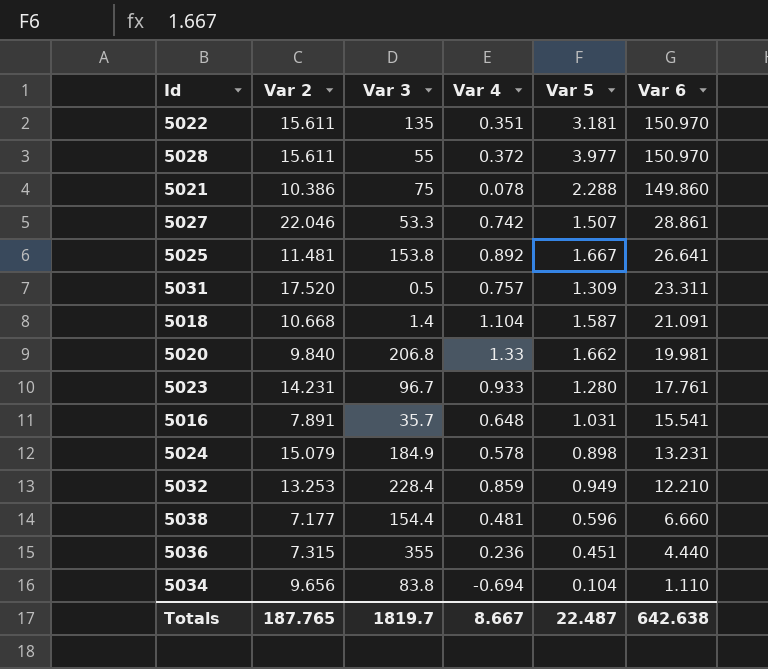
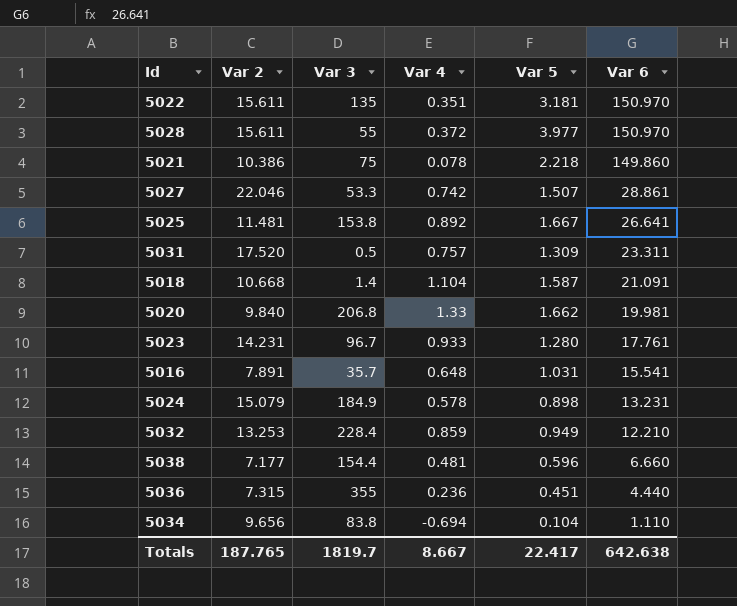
5021 | Var 5: 2.288 -> 2.218
Totals | Var 5: 22.487 -> 22.417

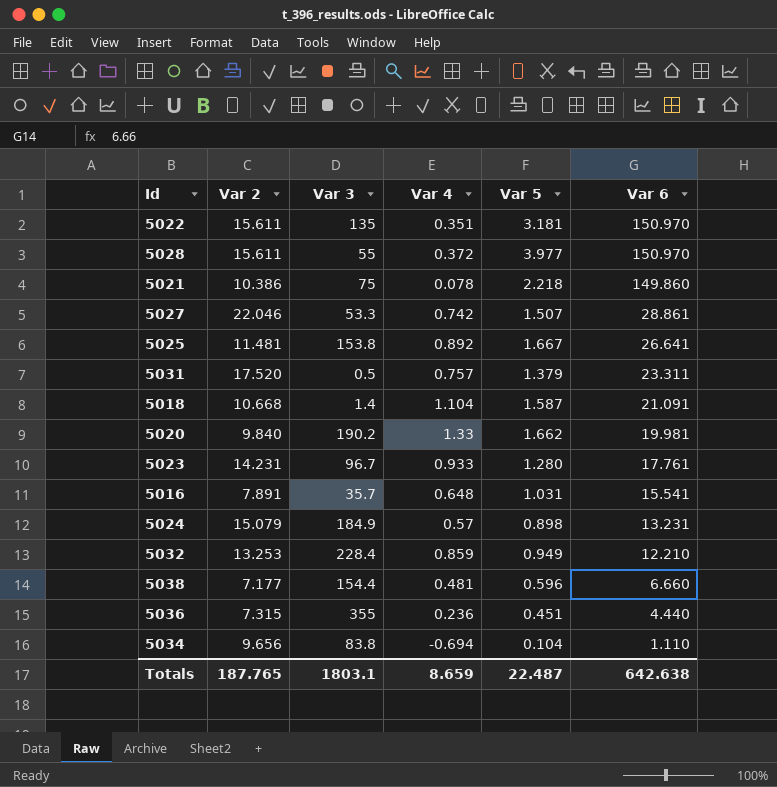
5031 | Var 5: 1.309 -> 1.379
5020 | Var 3: 206.8 -> 190.2
5024 | Var 4: 0.578 -> 0.57
Totals | Var 3: 1819.7 -> 1803.1
Totals | Var 4: 8.667 -> 8.659
Totals | Var 5: 22.417 -> 22.487

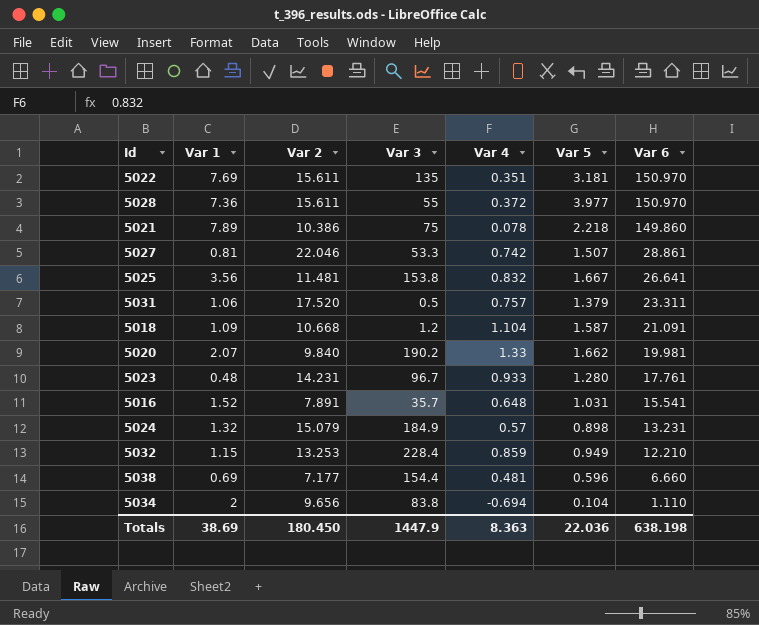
column Var 1 | position: none -> 2
row 5036: 7.315 | 355 | 0.236 | 0.451 | 4.440 -> none
5025 | Var 4: 0.892 -> 0.832
5018 | Var 3: 1.4 -> 1.2
Totals | Var 2: 187.765 -> 180.450
Totals | Var 3: 1803.1 -> 1447.9
Totals | Var 4: 8.659 -> 8.363
Totals | Var 5: 22.487 -> 22.036
Totals | Var 6: 642.638 -> 638.198

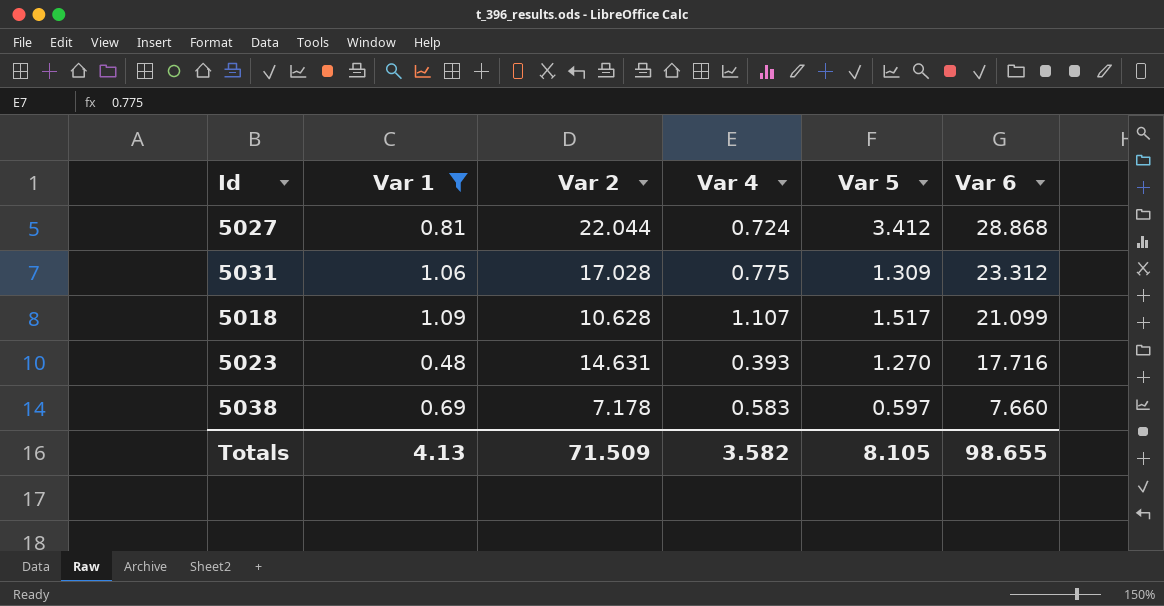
filter: none -> Var 1 <= 1.09
column Var 3 | position: 4 -> none
5027 | Var 2: 22.046 -> 22.044
5027 | Var 4: 0.742 -> 0.724
5027 | Var 5: 1.507 -> 3.412
5027 | Var 6: 28.861 -> 28.868
5031 | Var 2: 17.520 -> 17.028
5031 | Var 4: 0.757 -> 0.775
5031 | Var 5: 1.379 -> 1.309
5031 | Var 6: 23.311 -> 23.312
5018 | Var 2: 10.668 -> 10.628
5018 | Var 4: 1.104 -> 1.107
5018 | Var 5: 1.587 -> 1.517
5018 | Var 6: 21.091 -> 21.099
5023 | Var 2: 14.231 -> 14.631
5023 | Var 4: 0.933 -> 0.393
5023 | Var 5: 1.280 -> 1.270
5023 | Var 6: 17.761 -> 17.716
5038 | Var 2: 7.177 -> 7.178
5038 | Var 4: 0.481 -> 0.583
5038 | Var 5: 0.596 -> 0.597
5038 | Var 6: 6.660 -> 7.660
Totals | Var 1: 38.69 -> 4.13
Totals | Var 2: 180.450 -> 71.509
Totals | Var 4: 8.363 -> 3.582
Totals | Var 5: 22.036 -> 8.105
Totals | Var 6: 638.198 -> 98.655

